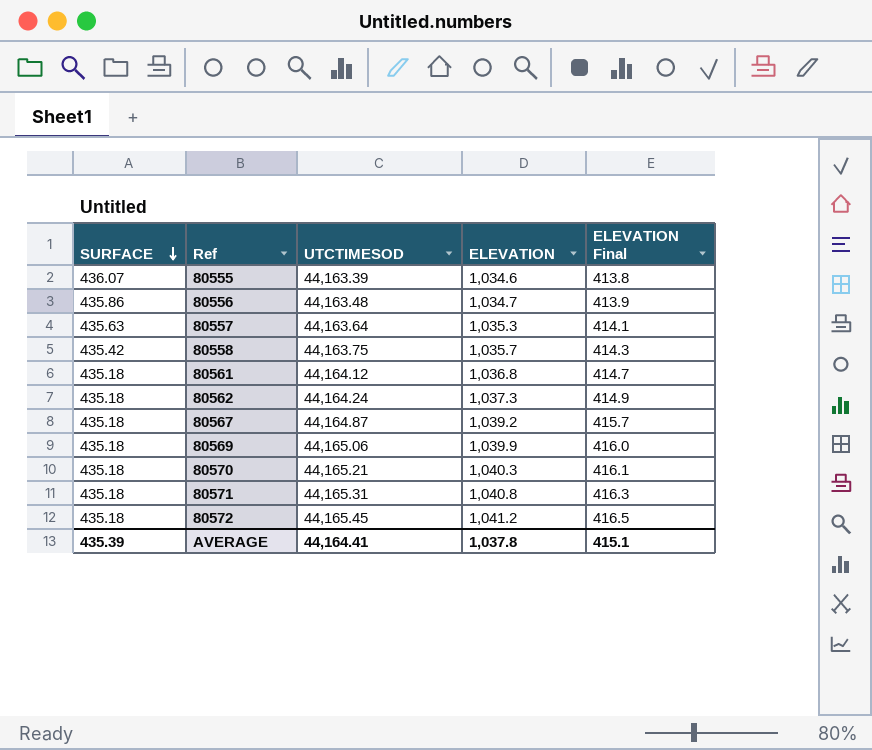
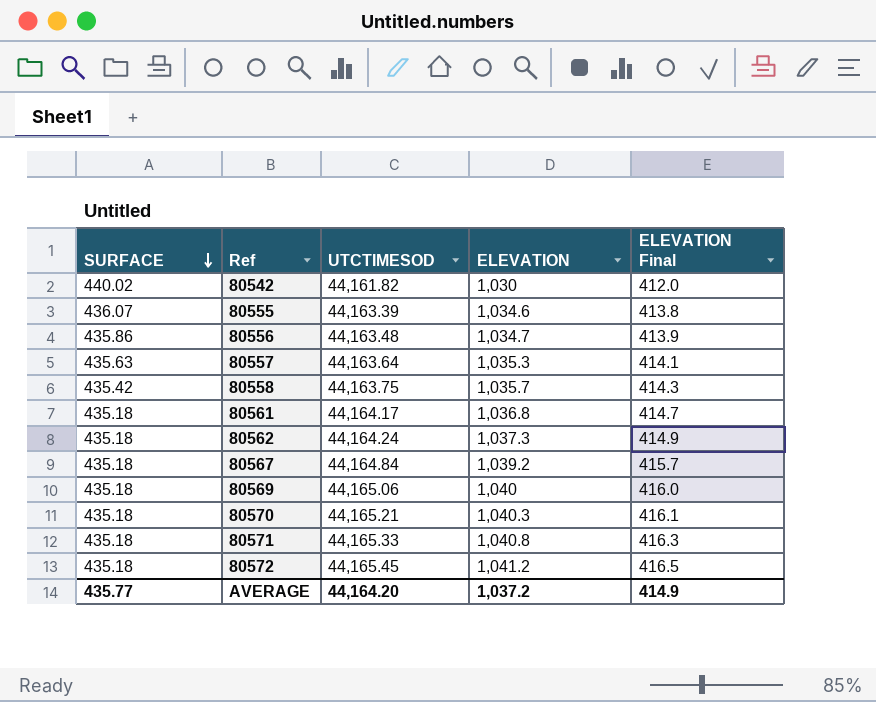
row 80542: none -> 440.02 | 44,161.82 | 1,030 | 412.0
80561 | UTCTIMESOD: 44,164.12 -> 44,164.17
80567 | UTCTIMESOD: 44,164.87 -> 44,164.84
80569 | ELEVATION: 1,039.9 -> 1,040
80571 | UTCTIMESOD: 44,165.31 -> 44,165.33
AVERAGE | SURFACE: 435.39 -> 435.77
AVERAGE | UTCTIMESOD: 44,164.41 -> 44,164.20
AVERAGE | ELEVATION: 1,037.8 -> 1,037.2
AVERAGE | ELEVATION Final: 415.1 -> 414.9

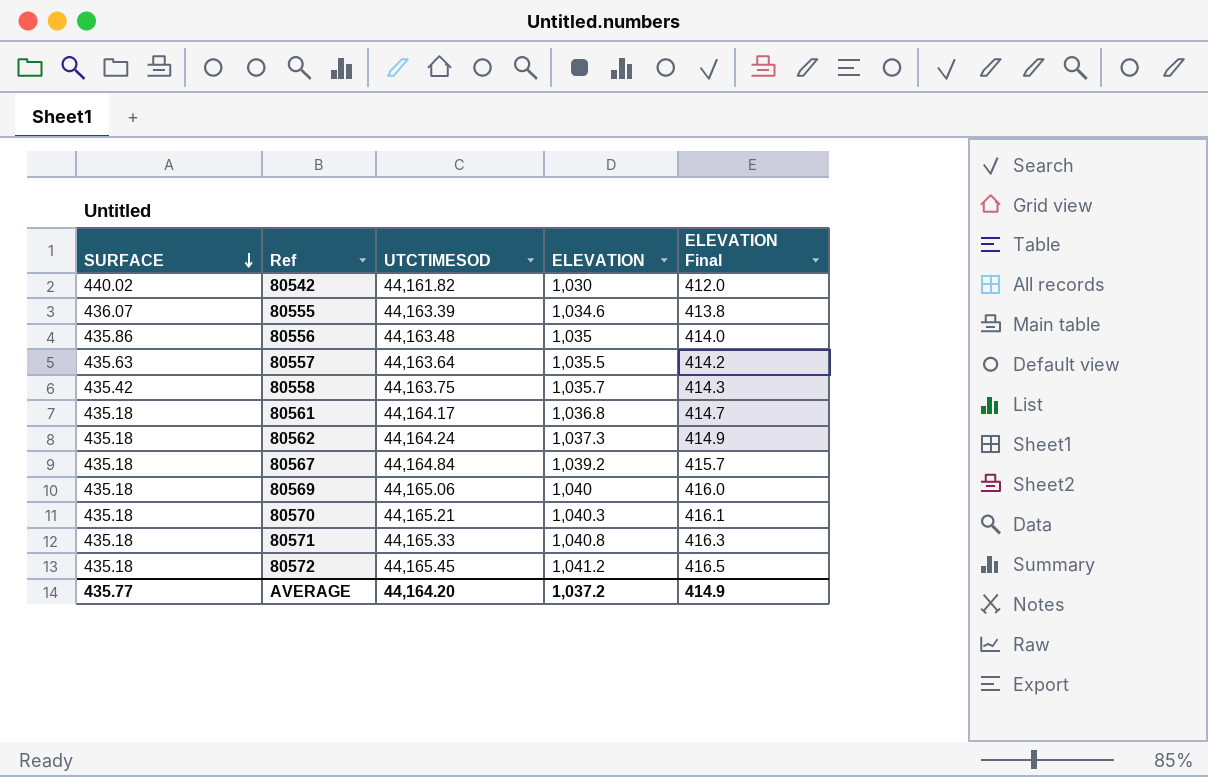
80556 | ELEVATION: 1,034.7 -> 1,035
80556 | ELEVATION Final: 413.9 -> 414.0
80557 | ELEVATION: 1,035.3 -> 1,035.5
80557 | ELEVATION Final: 414.1 -> 414.2

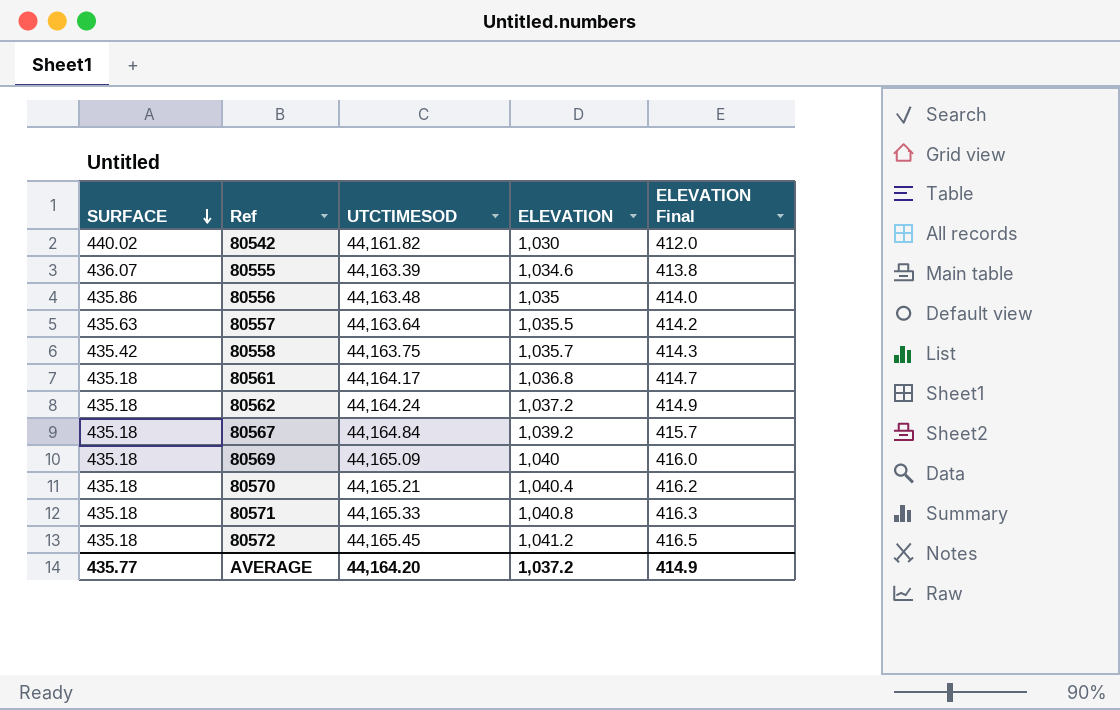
80562 | ELEVATION: 1,037.3 -> 1,037.2
80569 | UTCTIMESOD: 44,165.06 -> 44,165.09
80570 | ELEVATION: 1,040.3 -> 1,040.4
80570 | ELEVATION Final: 416.1 -> 416.2

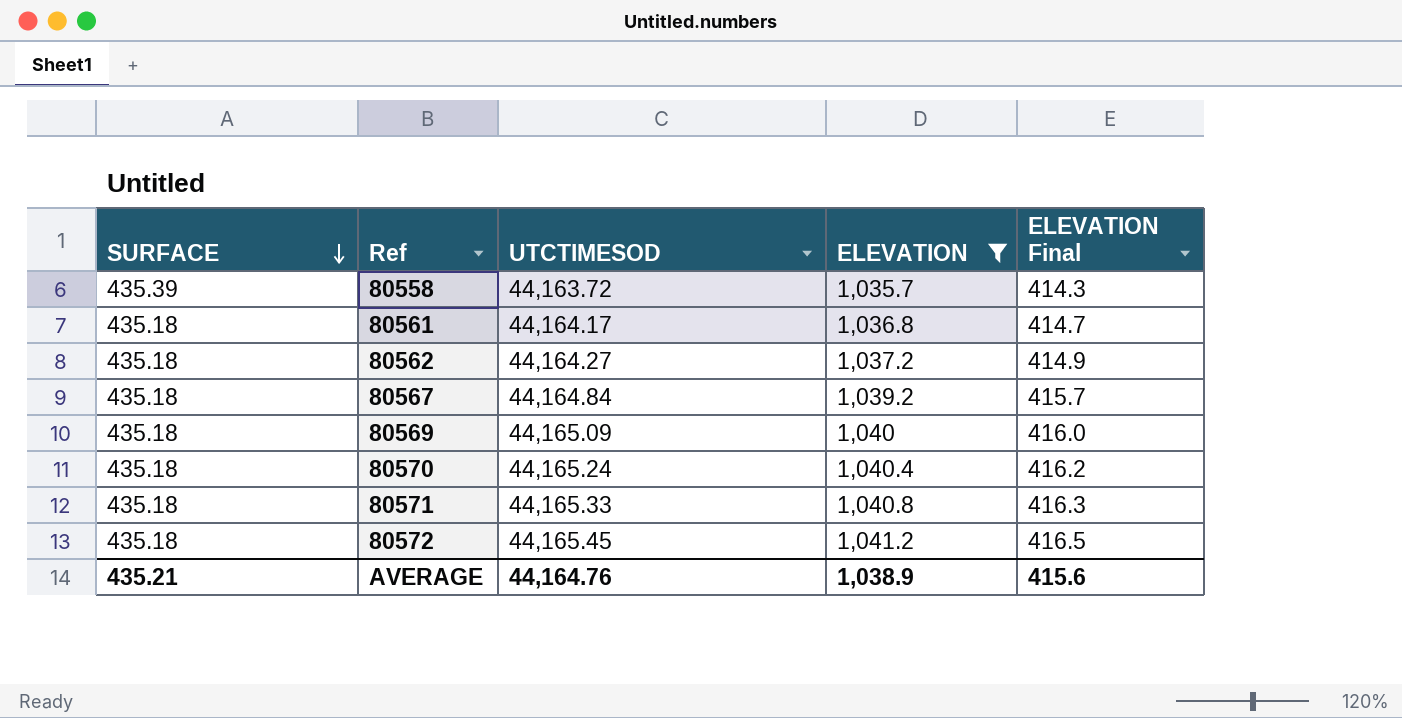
filter: none -> ELEVATION >= 1,035.7
80558 | SURFACE: 435.42 -> 435.39
80558 | UTCTIMESOD: 44,163.75 -> 44,163.72
80562 | UTCTIMESOD: 44,164.24 -> 44,164.27
80570 | UTCTIMESOD: 44,165.21 -> 44,165.24
AVERAGE | SURFACE: 435.77 -> 435.21
AVERAGE | UTCTIMESOD: 44,164.20 -> 44,164.76
AVERAGE | ELEVATION: 1,037.2 -> 1,038.9
AVERAGE | ELEVATION Final: 414.9 -> 415.6

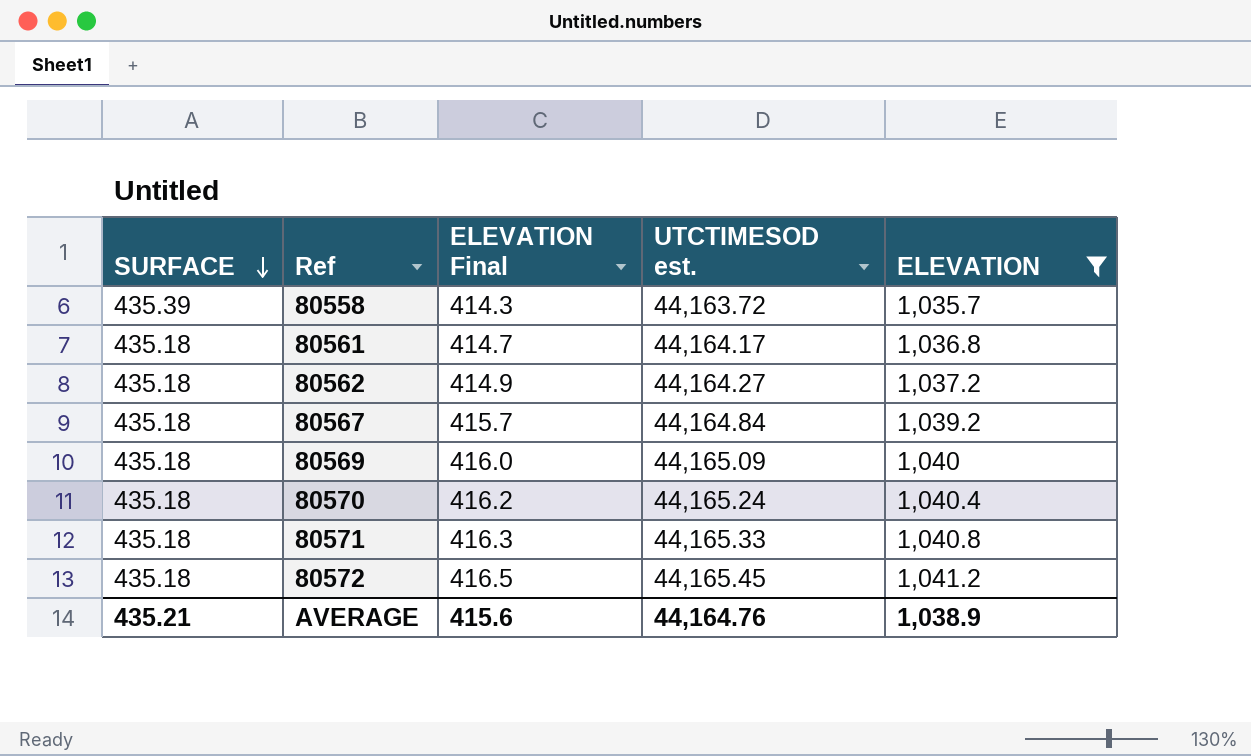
column ELEVATION Final | position: 5 -> 3
column name: UTCTIMESOD -> UTCTIMESOD est.

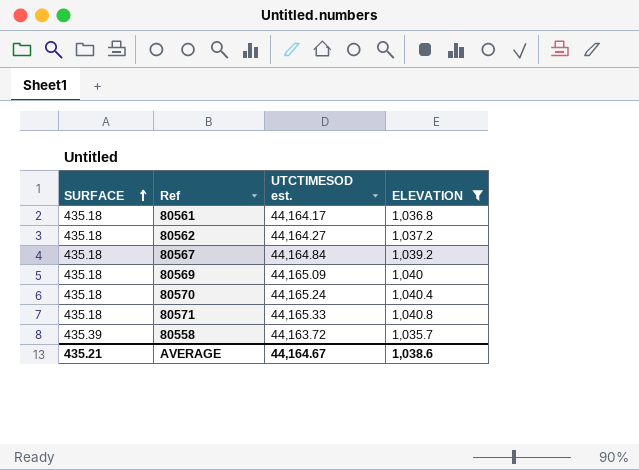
row order: SURFACE descending -> SURFACE ascending
column ELEVATION Final | formula: [ELEVATION] * 0.4 -> none
row 80572: 435.18 | 416.5 | 44,165.45 | 1,041.2 -> none
AVERAGE | UTCTIMESOD est.: 44,164.76 -> 44,164.67
AVERAGE | ELEVATION: 1,038.9 -> 1,038.6

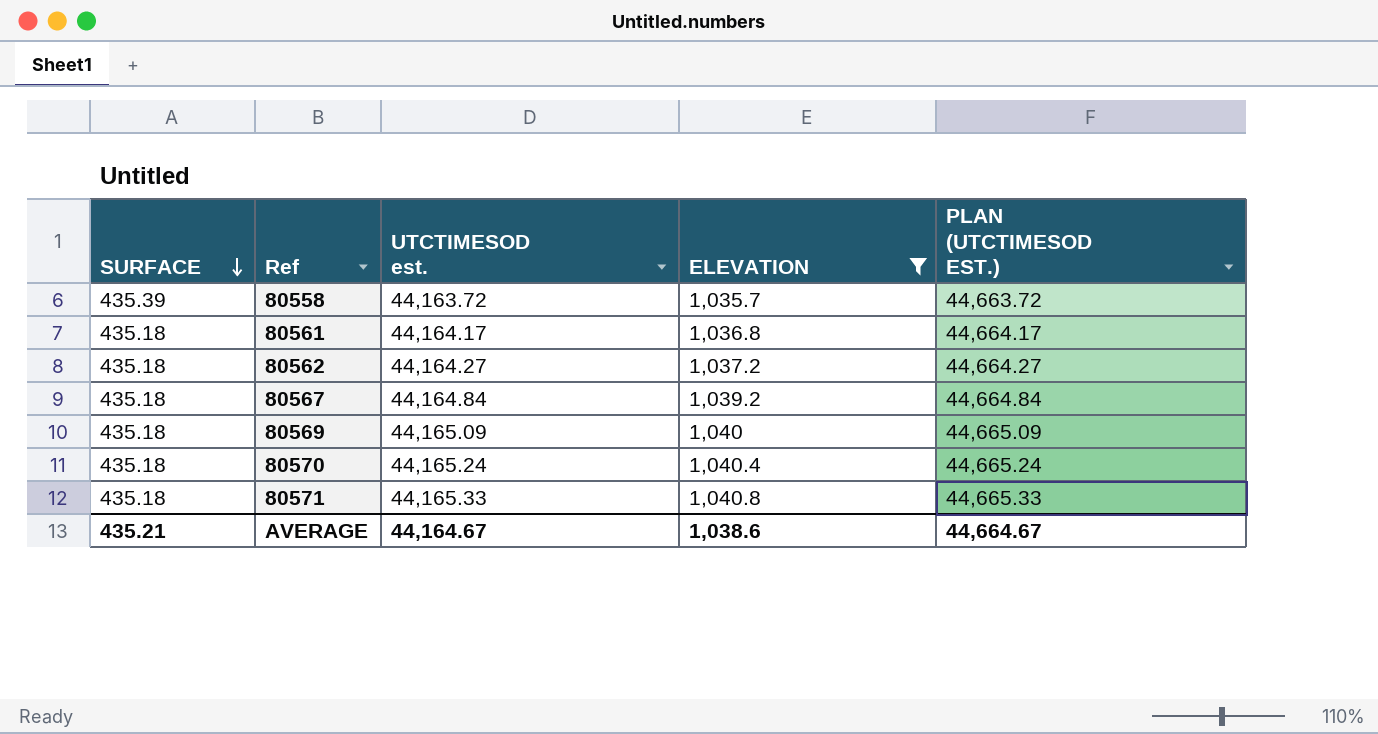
row order: SURFACE ascending -> SURFACE descending
column PLAN (UTCTIMESOD EST.) | formula: none -> [UTCTIMESOD est.] + 500

